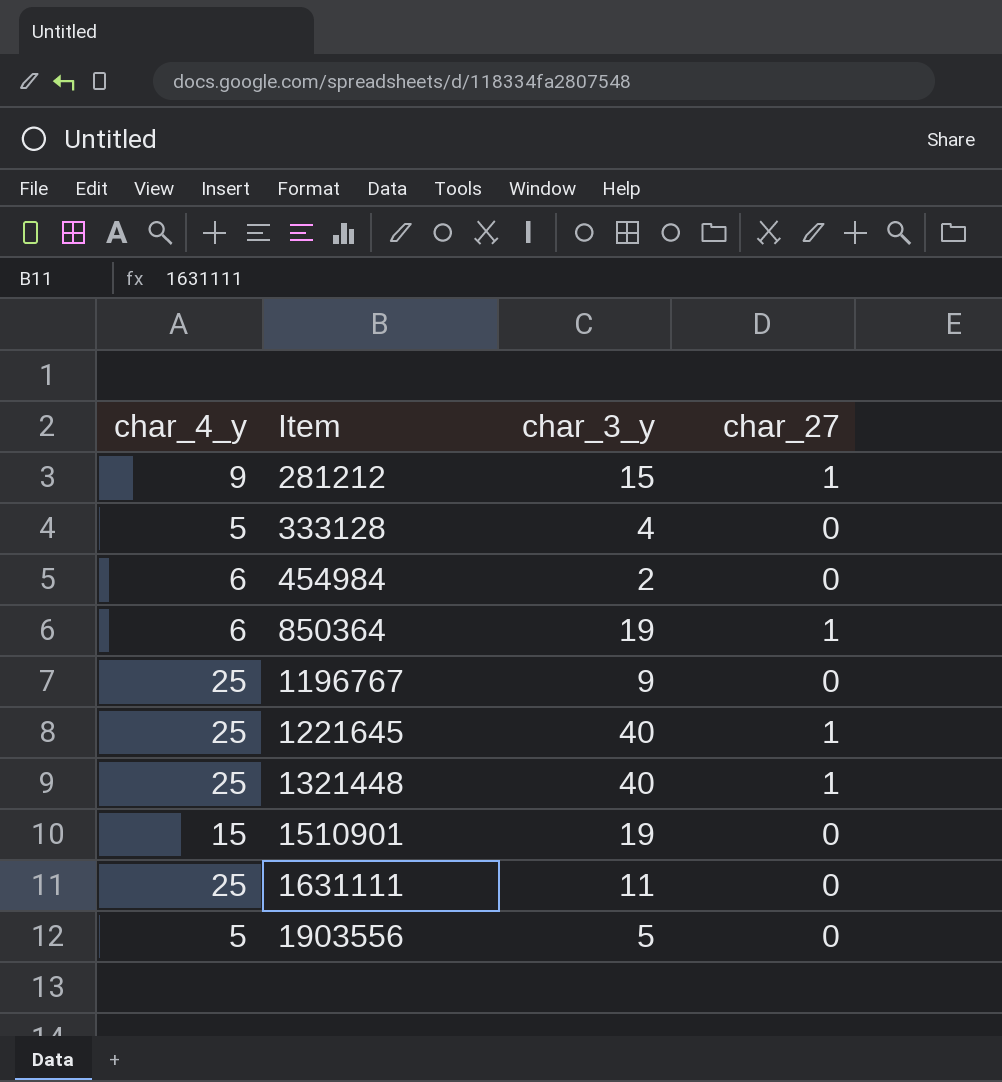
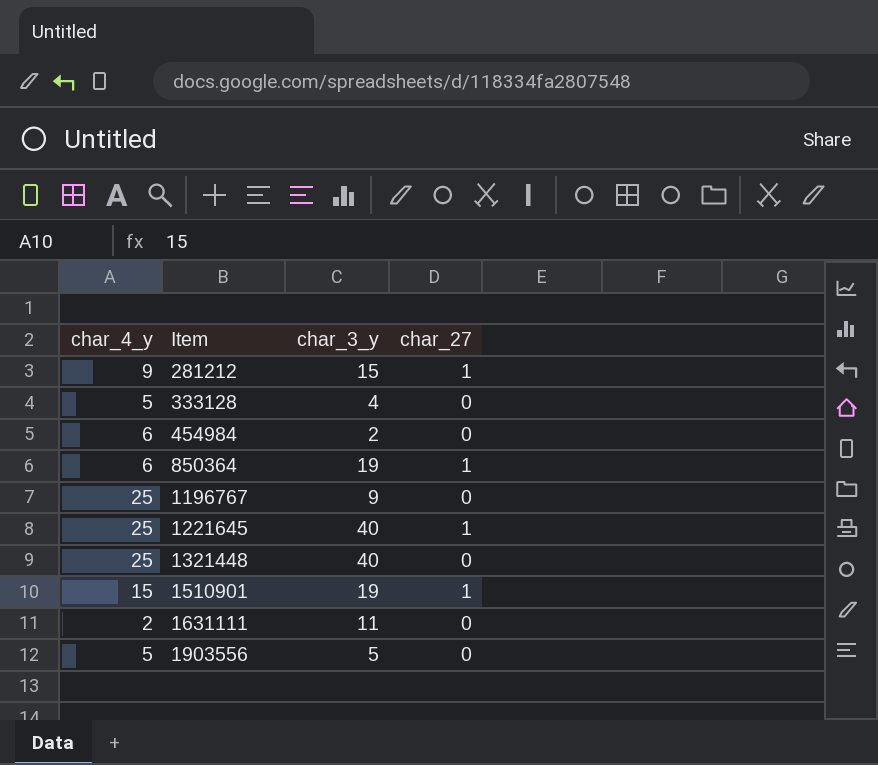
1321448 | char_27: 1 -> 0
1510901 | char_27: 0 -> 1
1631111 | char_4_y: 25 -> 2

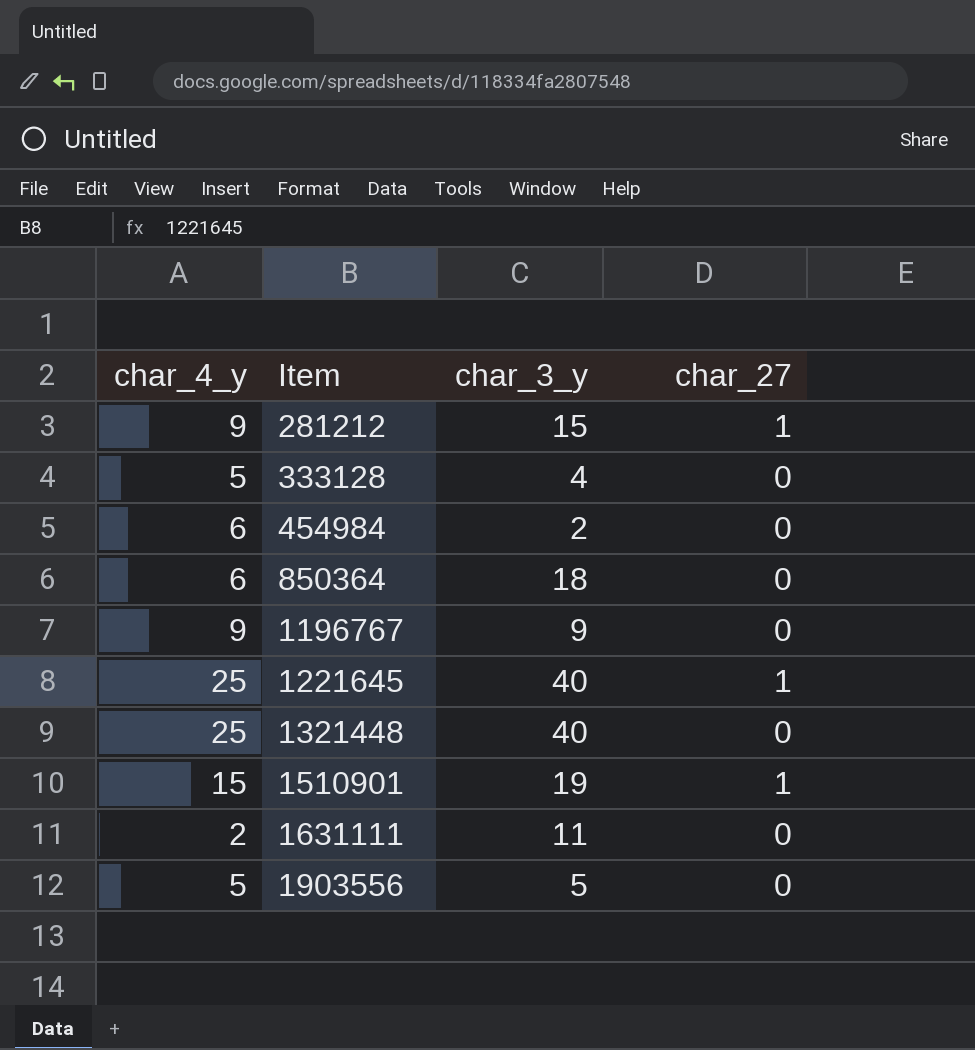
850364 | char_3_y: 19 -> 18
850364 | char_27: 1 -> 0
1196767 | char_4_y: 25 -> 9

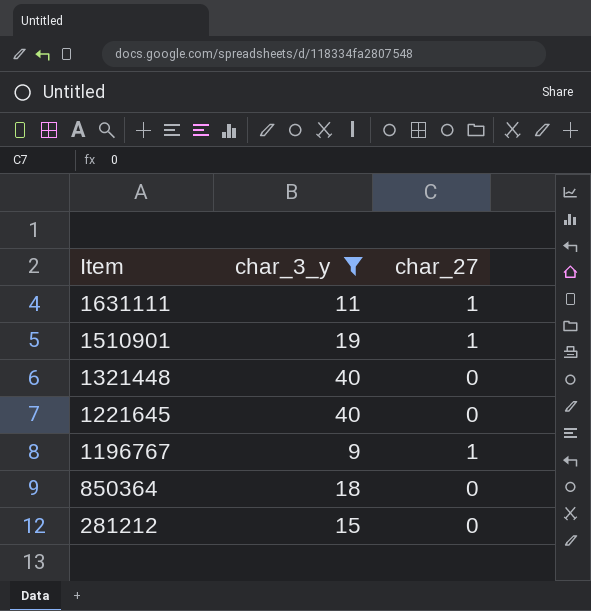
filter: none -> char_3_y >= 9
row order: Item ascending -> Item descending
column char_4_y | position: 1 -> none
1631111 | char_27: 0 -> 1
1221645 | char_27: 1 -> 0
1196767 | char_27: 0 -> 1
281212 | char_27: 1 -> 0

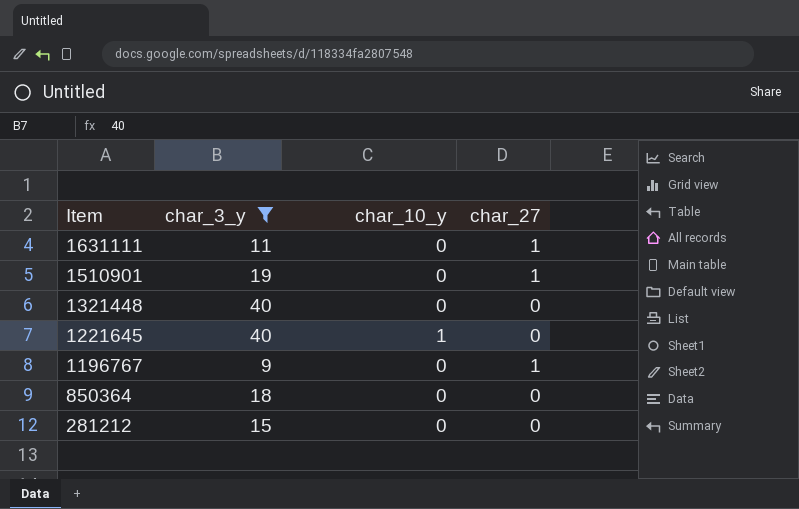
column char_10_y | position: none -> 3

